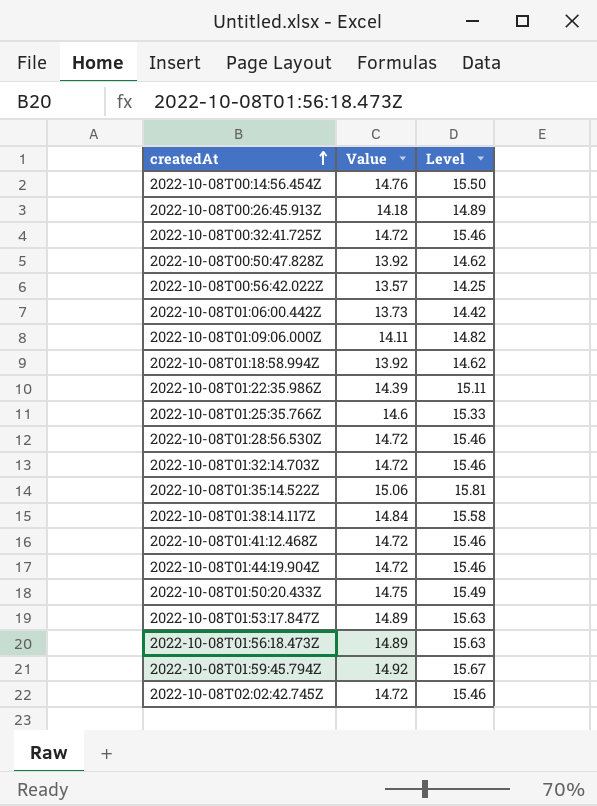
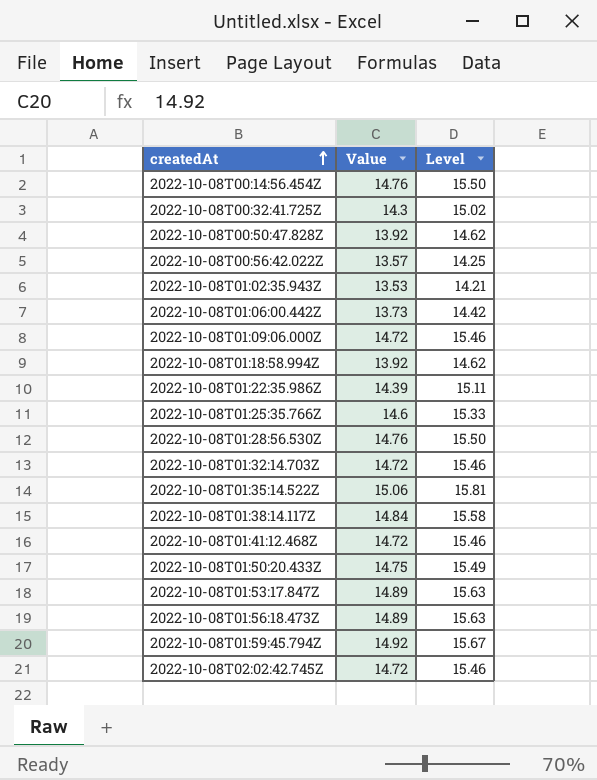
row 2022-10-08T00:26:45.913Z: 14.18 | 14.89 -> none
row 2022-10-08T01:44:19.904Z: 14.72 | 15.46 -> none
2022-10-08T00:32:41.725Z | Value: 14.72 -> 14.3
2022-10-08T00:32:41.725Z | Level: 15.46 -> 15.02
row 2022-10-08T01:02:35.943Z: none -> 13.53 | 14.21
2022-10-08T01:09:06.000Z | Value: 14.11 -> 14.72
2022-10-08T01:09:06.000Z | Level: 14.82 -> 15.46
2022-10-08T01:28:56.530Z | Value: 14.72 -> 14.76
2022-10-08T01:28:56.530Z | Level: 15.46 -> 15.50

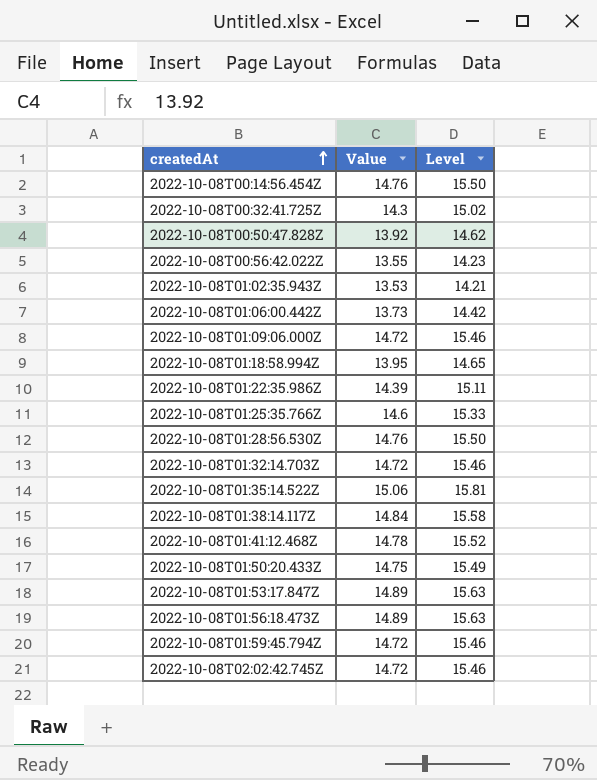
2022-10-08T00:56:42.022Z | Value: 13.57 -> 13.55
2022-10-08T00:56:42.022Z | Level: 14.25 -> 14.23
2022-10-08T01:18:58.994Z | Value: 13.92 -> 13.95
2022-10-08T01:18:58.994Z | Level: 14.62 -> 14.65
2022-10-08T01:41:12.468Z | Value: 14.72 -> 14.78
2022-10-08T01:41:12.468Z | Level: 15.46 -> 15.52
2022-10-08T01:59:45.794Z | Value: 14.92 -> 14.72
2022-10-08T01:59:45.794Z | Level: 15.67 -> 15.46

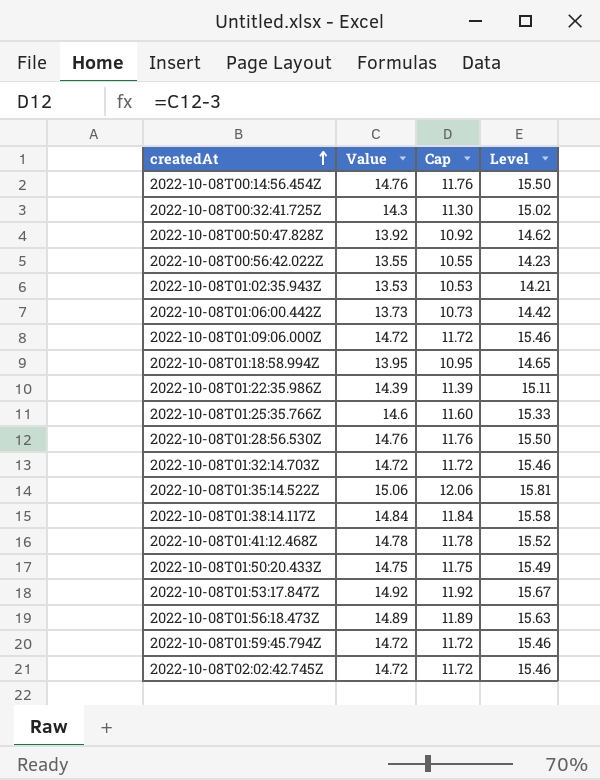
column Cap | formula: none -> [Value] - 3
2022-10-08T01:53:17.847Z | Value: 14.89 -> 14.92
2022-10-08T01:53:17.847Z | Level: 15.63 -> 15.67

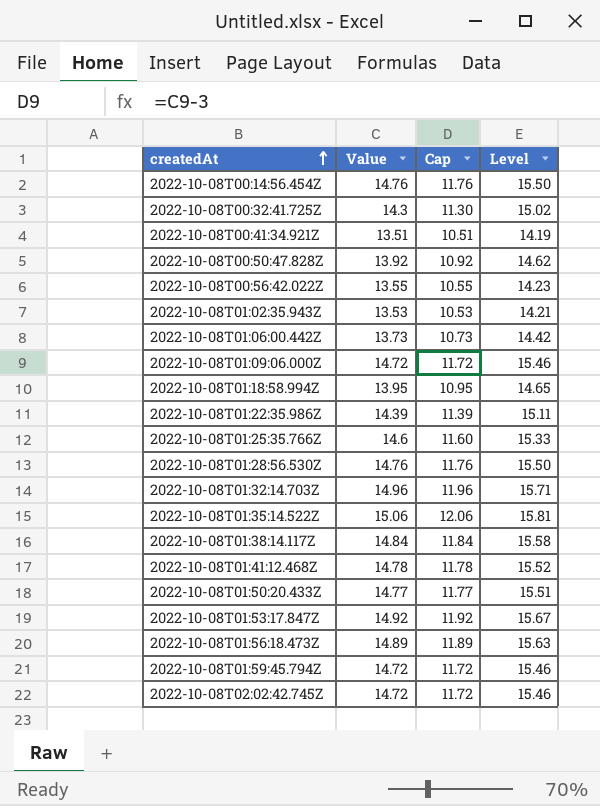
row 2022-10-08T00:41:34.921Z: none -> 13.51 | 10.51 | 14.19
2022-10-08T01:32:14.703Z | Value: 14.72 -> 14.96
2022-10-08T01:32:14.703Z | Cap: 11.72 -> 11.96
2022-10-08T01:32:14.703Z | Level: 15.46 -> 15.71
2022-10-08T01:50:20.433Z | Value: 14.75 -> 14.77
2022-10-08T01:50:20.433Z | Cap: 11.75 -> 11.77
2022-10-08T01:50:20.433Z | Level: 15.49 -> 15.51

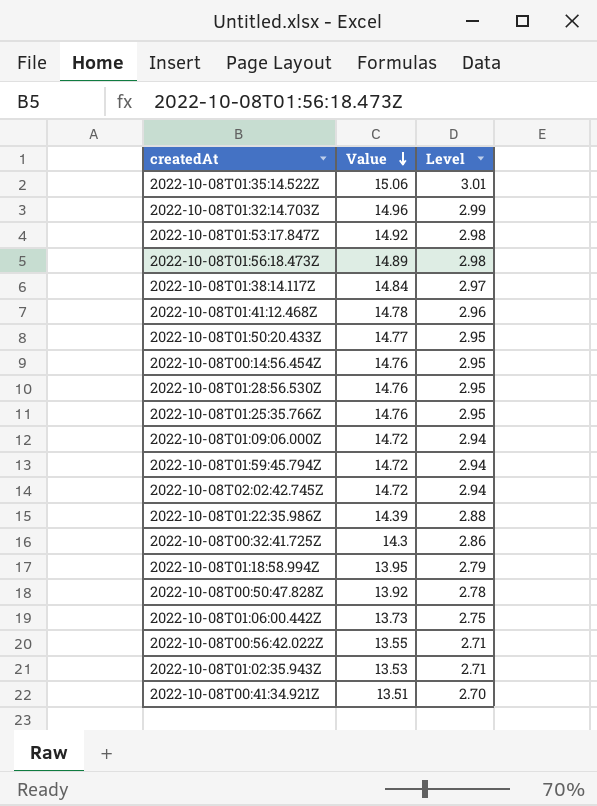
row order: createdAt ascending -> Value descending
column Cap | formula: [Value] - 3 -> none
column Level | formula: [Value] * 1.05 -> [Value] * 0.2
2022-10-08T01:25:35.766Z | Value: 14.6 -> 14.76

